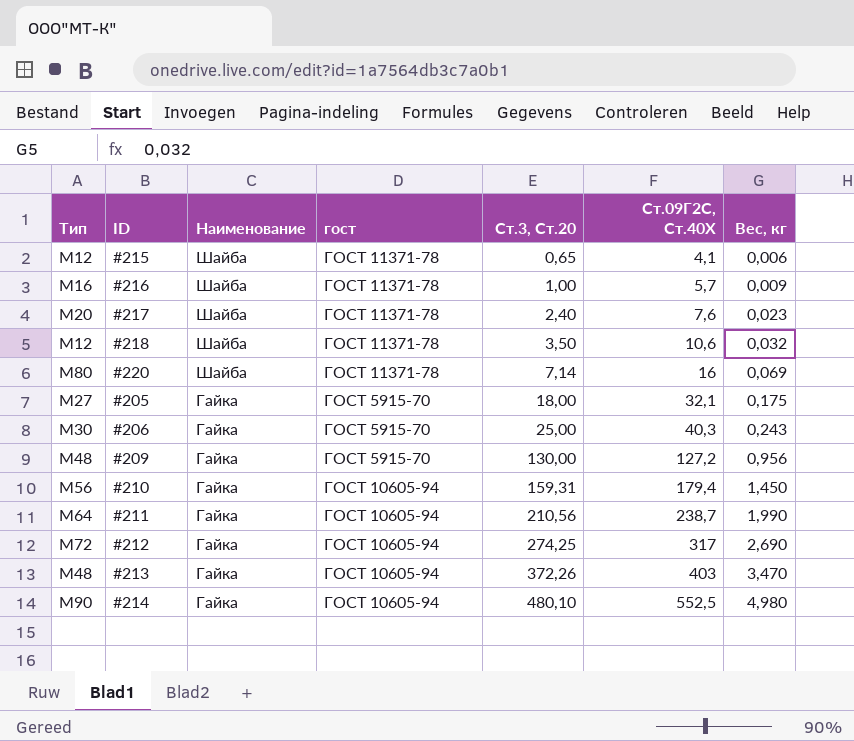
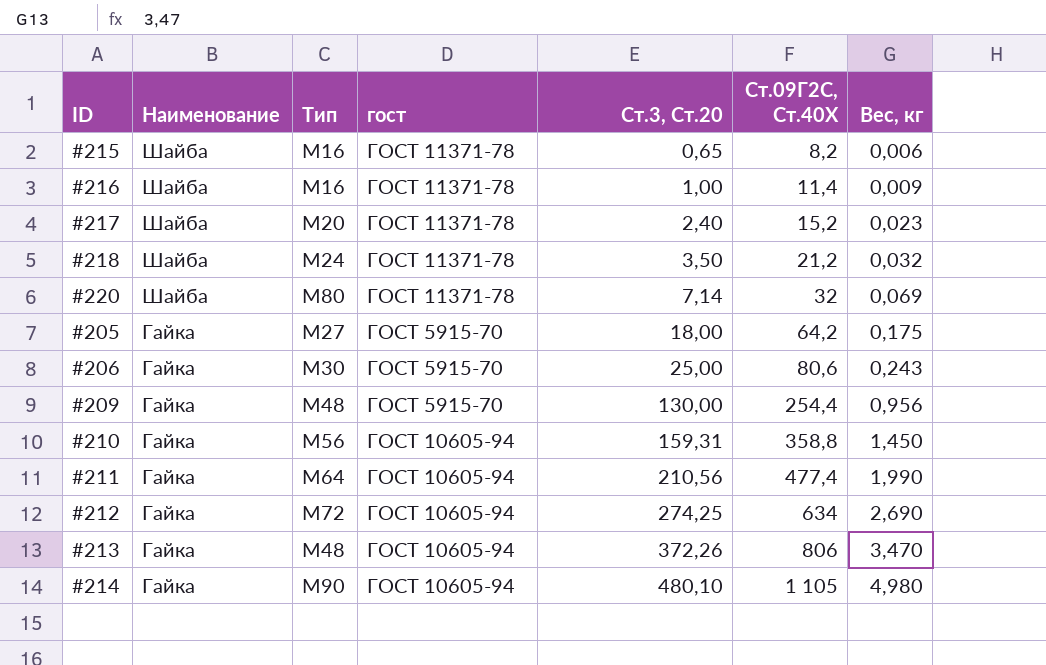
column Тип | position: 1 -> 3
#215 | Тип: М12 -> М16
#215 | Ст.09Г2С, Ст.40Х: 4,1 -> 8,2
#216 | Ст.09Г2С, Ст.40Х: 5,7 -> 11,4
#217 | Ст.09Г2С, Ст.40Х: 7,6 -> 15,2
#218 | Тип: М12 -> М24
#218 | Ст.09Г2С, Ст.40Х: 10,6 -> 21,2
#220 | Ст.09Г2С, Ст.40Х: 16 -> 32
#205 | Ст.09Г2С, Ст.40Х: 32,1 -> 64,2
#206 | Ст.09Г2С, Ст.40Х: 40,3 -> 80,6
#209 | Ст.09Г2С, Ст.40Х: 127,2 -> 254,4
#210 | Ст.09Г2С, Ст.40Х: 179,4 -> 358,8
#211 | Ст.09Г2С, Ст.40Х: 238,7 -> 477,4
#212 | Ст.09Г2С, Ст.40Х: 317 -> 634
#213 | Ст.09Г2С, Ст.40Х: 403 -> 806
#214 | Ст.09Г2С, Ст.40Х: 552,5 -> 1 105

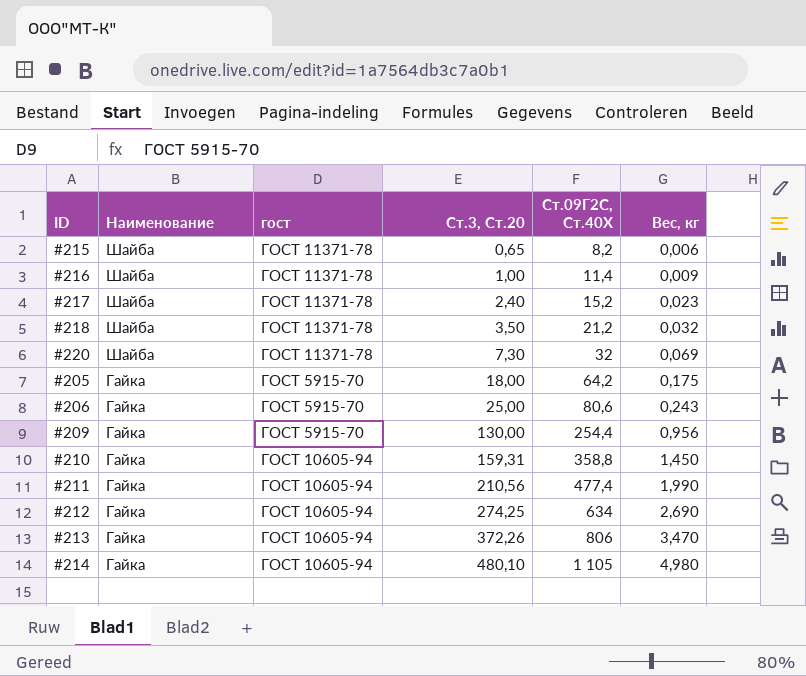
column Тип | position: 3 -> none
#220 | Ст.3, Ст.20: 7,14 -> 7,30

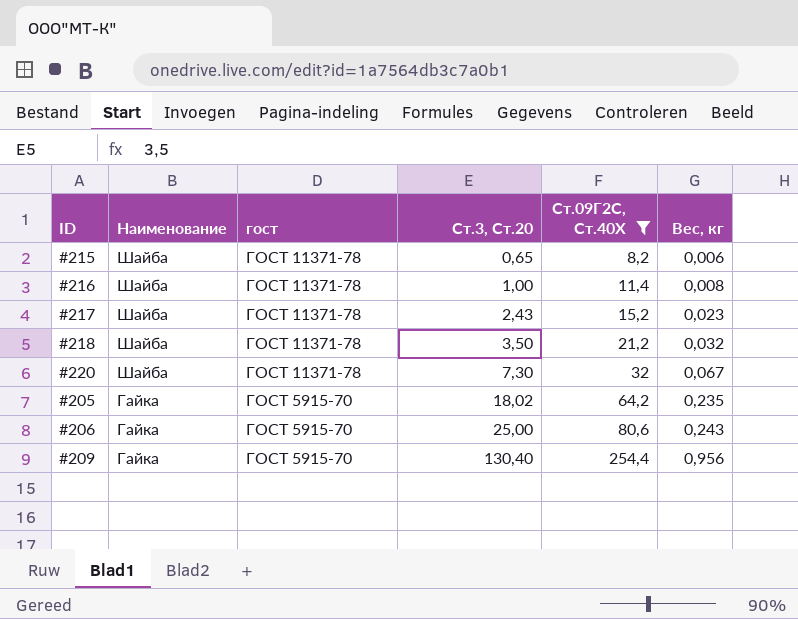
filter: none -> Ст.09Г2С, Ст.40Х <= 254,4
#216 | Вес, кг: 0,009 -> 0,008
#217 | Ст.3, Ст.20: 2,40 -> 2,43
#220 | Вес, кг: 0,069 -> 0,067
#205 | Ст.3, Ст.20: 18,00 -> 18,02
#205 | Вес, кг: 0,175 -> 0,235
#209 | Ст.3, Ст.20: 130,00 -> 130,40

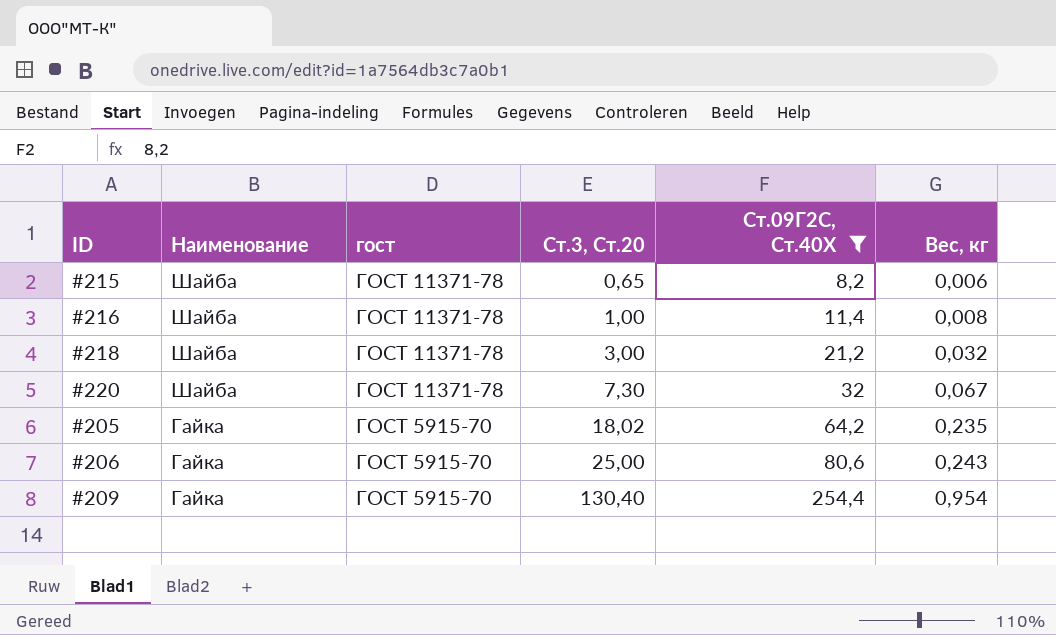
row #217: Шайба | ГОСТ 11371-78 | 2,43 | 15,2 | 0,023 -> none
#218 | Ст.3, Ст.20: 3,50 -> 3,00
#209 | Вес, кг: 0,956 -> 0,954

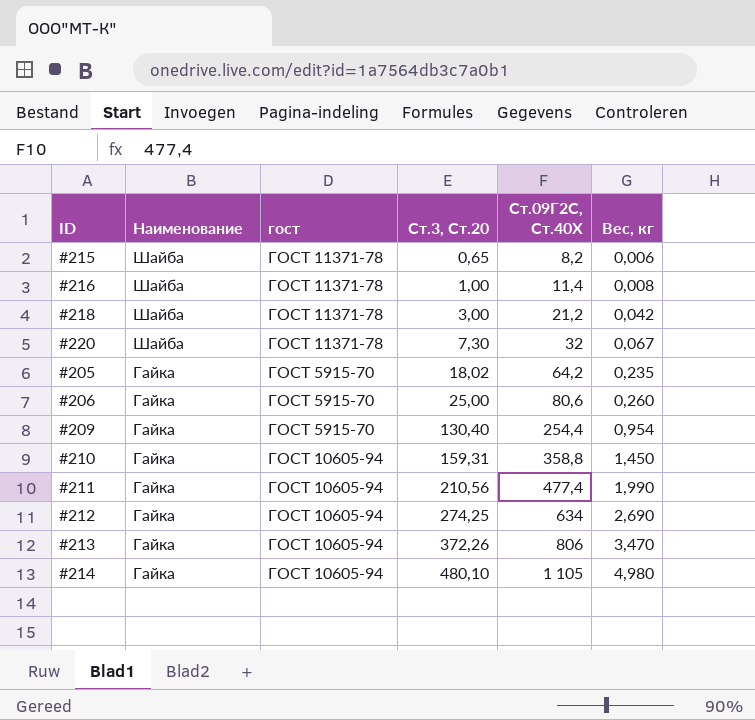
filter: Ст.09Г2С, Ст.40Х <= 254,4 -> none
#218 | Вес, кг: 0,032 -> 0,042
#206 | Вес, кг: 0,243 -> 0,260

